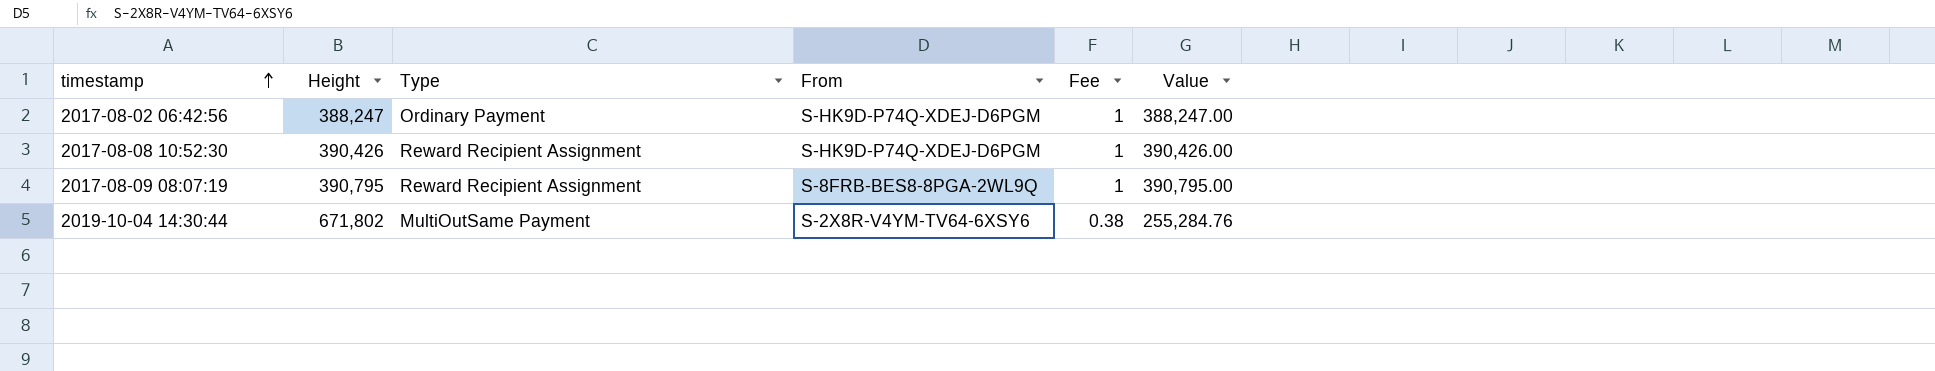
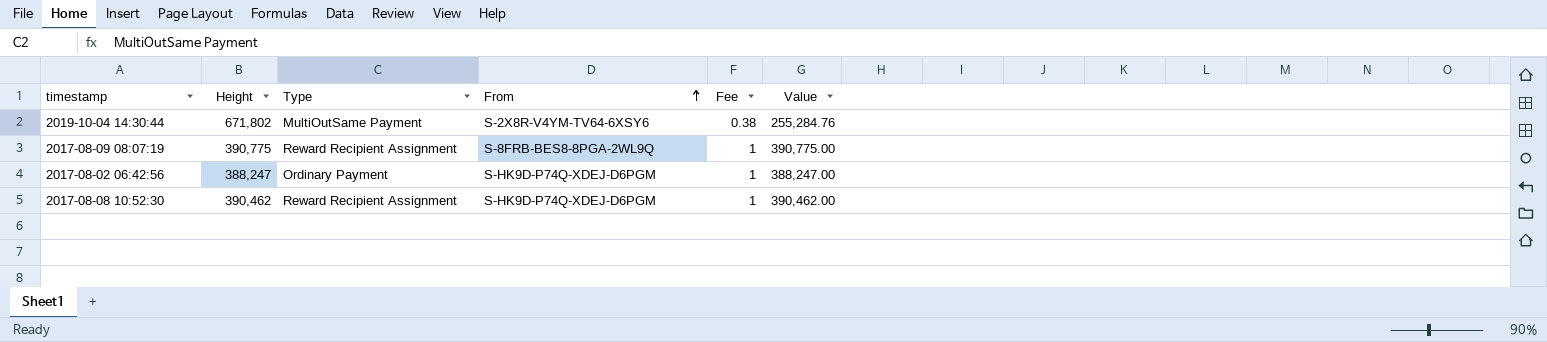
row order: timestamp ascending -> From ascending
2017-08-09 08:07:19 | Height: 390,795 -> 390,775
2017-08-09 08:07:19 | Value: 390,795.00 -> 390,775.00
2017-08-08 10:52:30 | Height: 390,426 -> 390,462
2017-08-08 10:52:30 | Value: 390,426.00 -> 390,462.00

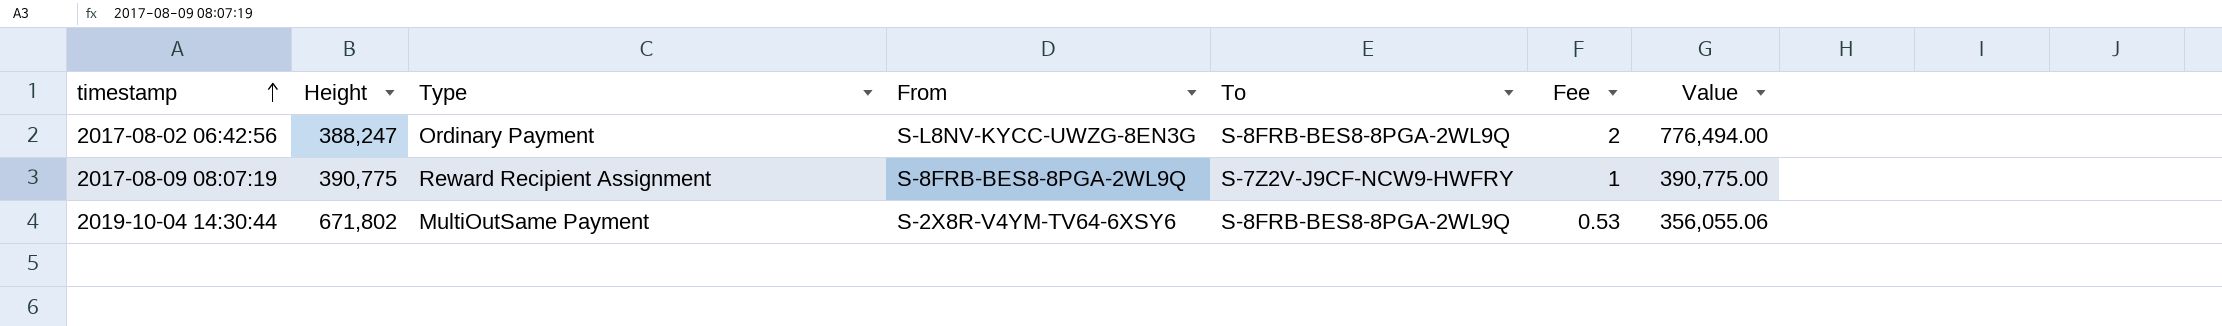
row order: From ascending -> timestamp ascending
column To | position: none -> 5
row 2017-08-08 10:52:30: 390,462 | Reward Recipient Assignment | S-HK9D-P74Q-XDEJ-D6PGM | 1 | 390,462.00 -> none
2017-08-02 06:42:56 | From: S-HK9D-P74Q-XDEJ-D6PGM -> S-L8NV-KYCC-UWZG-8EN3G
2017-08-02 06:42:56 | Fee: 1 -> 2
2017-08-02 06:42:56 | Value: 388,247.00 -> 776,494.00
2019-10-04 14:30:44 | Fee: 0.38 -> 0.53
2019-10-04 14:30:44 | Value: 255,284.76 -> 356,055.06

